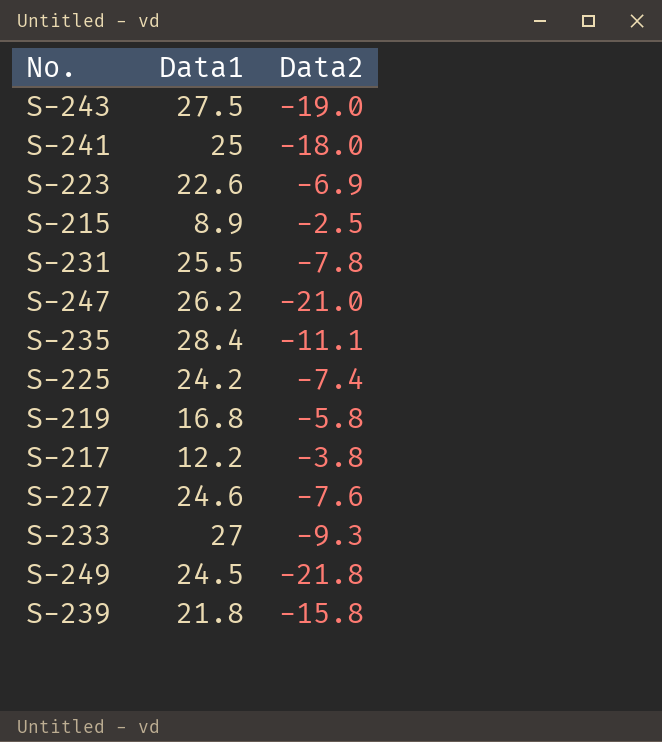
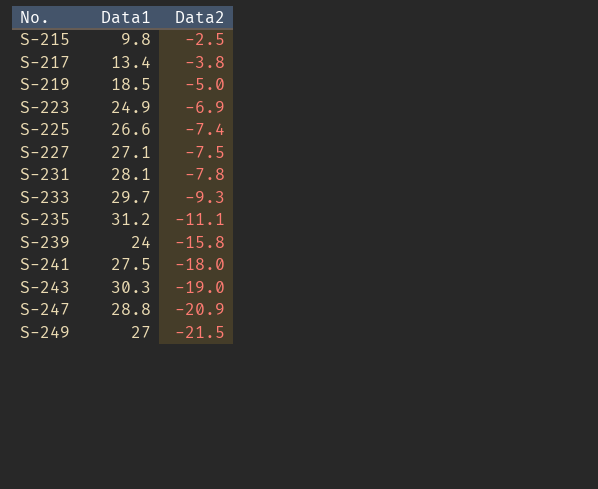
row order: none -> No. ascending
S-215 | Data1: 8.9 -> 9.8
S-217 | Data1: 12.2 -> 13.4
S-219 | Data1: 16.8 -> 18.5
S-219 | Data2: -5.8 -> -5.0
S-223 | Data1: 22.6 -> 24.9
S-225 | Data1: 24.2 -> 26.6
S-227 | Data1: 24.6 -> 27.1
S-227 | Data2: -7.6 -> -7.5
S-231 | Data1: 25.5 -> 28.1
S-233 | Data1: 27 -> 29.7
S-235 | Data1: 28.4 -> 31.2
S-239 | Data1: 21.8 -> 24
S-241 | Data1: 25 -> 27.5
S-243 | Data1: 27.5 -> 30.3
S-247 | Data1: 26.2 -> 28.8
S-247 | Data2: -21.0 -> -20.9
S-249 | Data1: 24.5 -> 27
S-249 | Data2: -21.8 -> -21.5

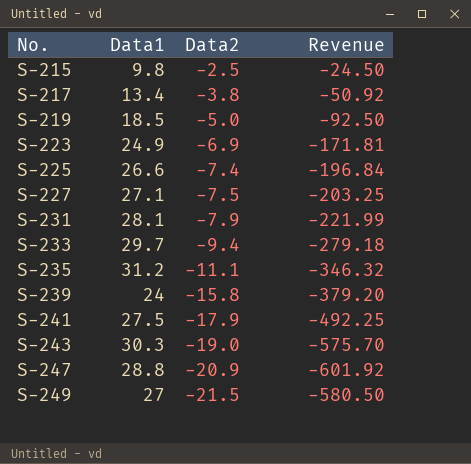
column Revenue | formula: none -> [Data1] * [Data2]
S-231 | Data2: -7.8 -> -7.9
S-233 | Data2: -9.3 -> -9.4
S-241 | Data2: -18.0 -> -17.9

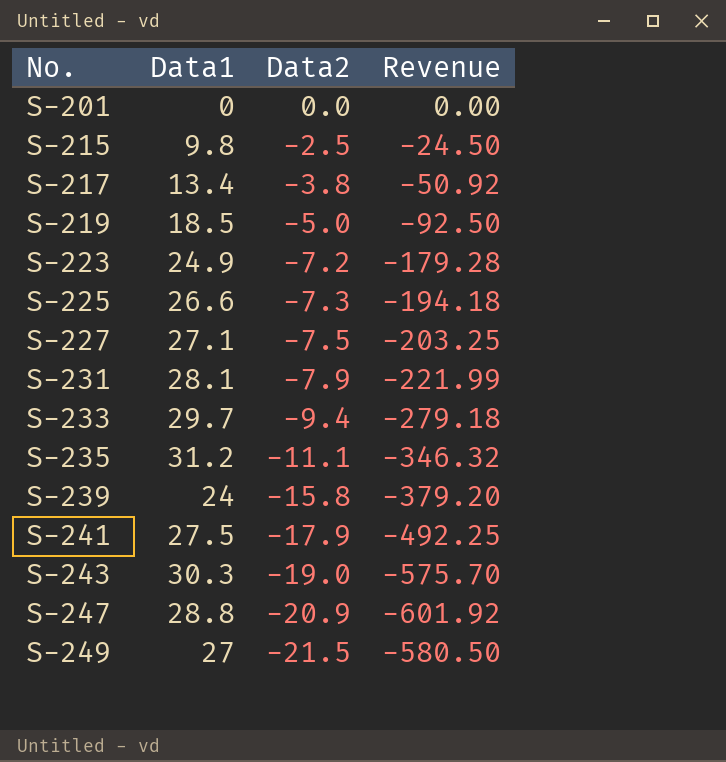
row S-201: none -> 0 | 0.0 | 0.00
S-223 | Data2: -6.9 -> -7.2
S-223 | Revenue: -171.81 -> -179.28
S-225 | Data2: -7.4 -> -7.3
S-225 | Revenue: -196.84 -> -194.18

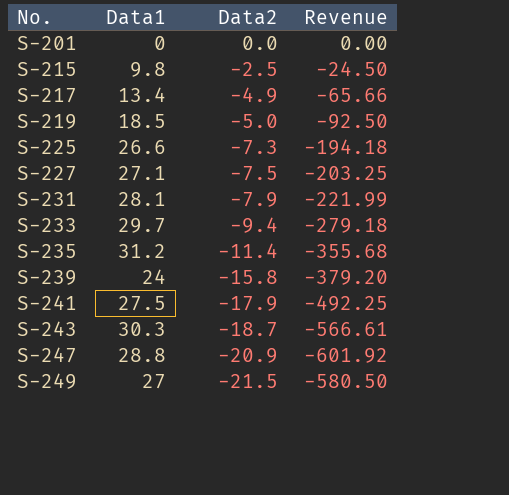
row S-223: 24.9 | -7.2 | -179.28 -> none
S-217 | Data2: -3.8 -> -4.9
S-217 | Revenue: -50.92 -> -65.66
S-235 | Data2: -11.1 -> -11.4
S-235 | Revenue: -346.32 -> -355.68
S-243 | Data2: -19.0 -> -18.7
S-243 | Revenue: -575.70 -> -566.61

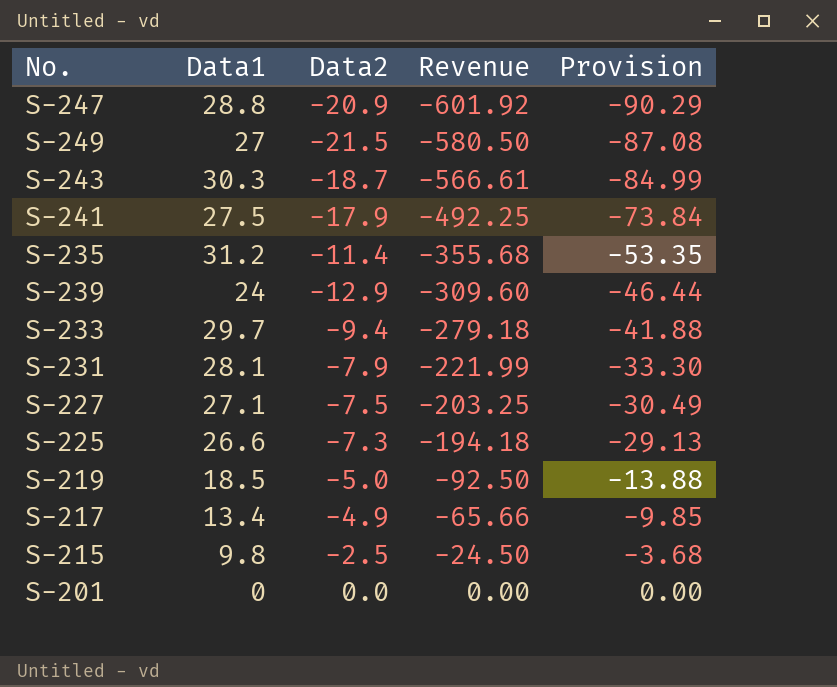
row order: No. ascending -> Revenue ascending
column Provision | formula: none -> [Revenue] * 0.15
S-239 | Data2: -15.8 -> -12.9
S-239 | Revenue: -379.20 -> -309.60

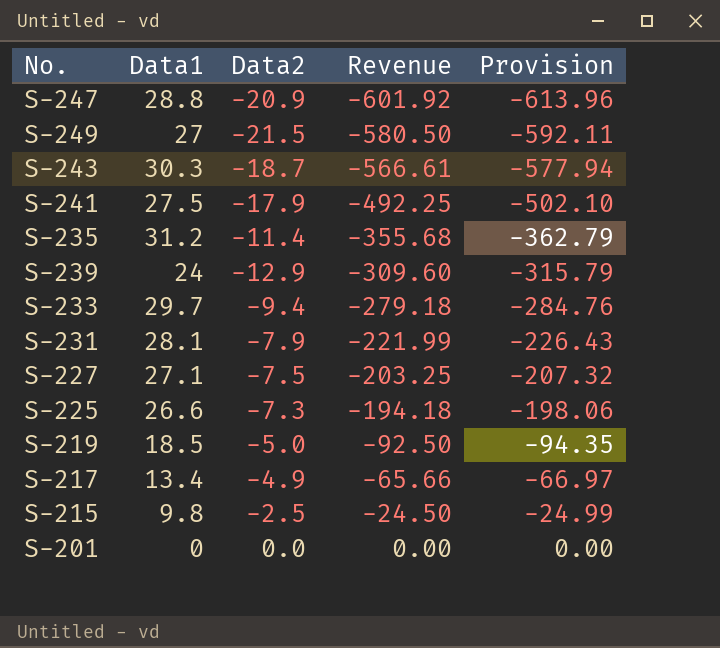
column Provision | formula: [Revenue] * 0.15 -> [Revenue] * 1.02

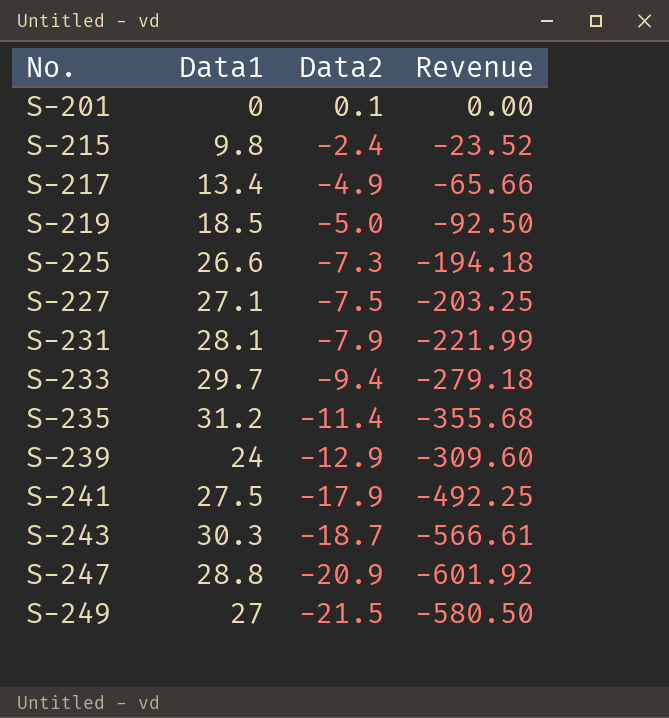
row order: Revenue ascending -> No. ascending
column Provision | formula: [Revenue] * 1.02 -> none
S-201 | Data2: 0.0 -> 0.1
S-215 | Data2: -2.5 -> -2.4
S-215 | Revenue: -24.50 -> -23.52

